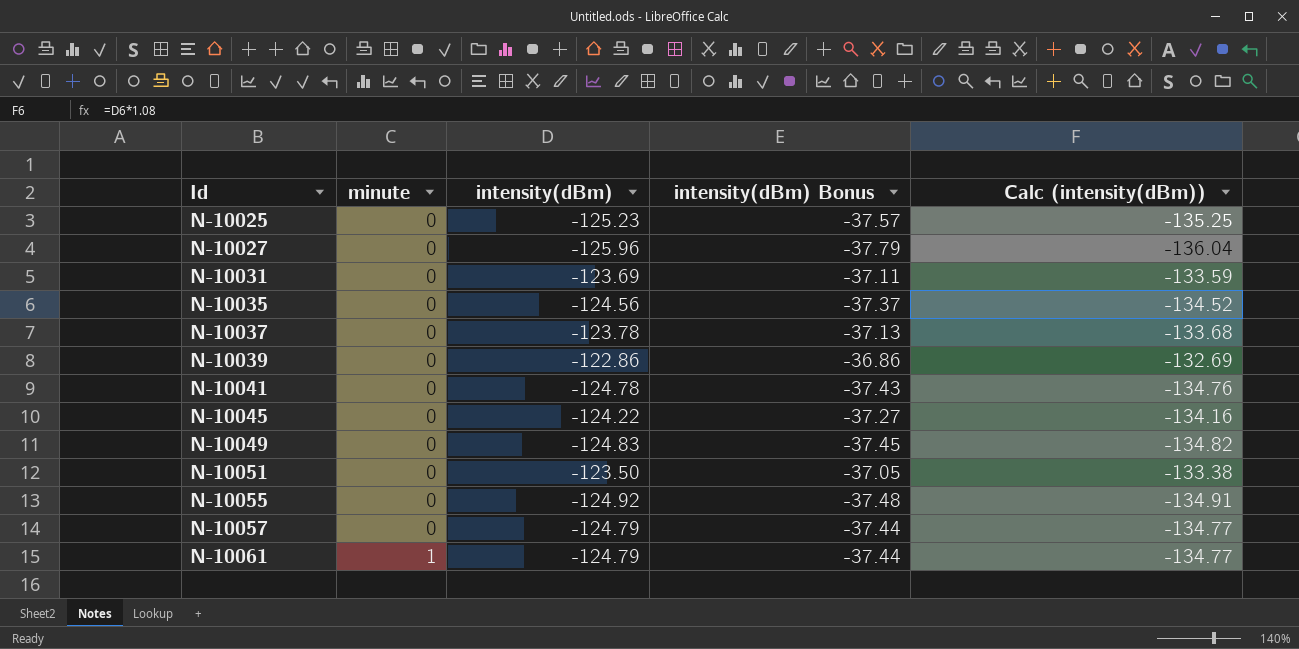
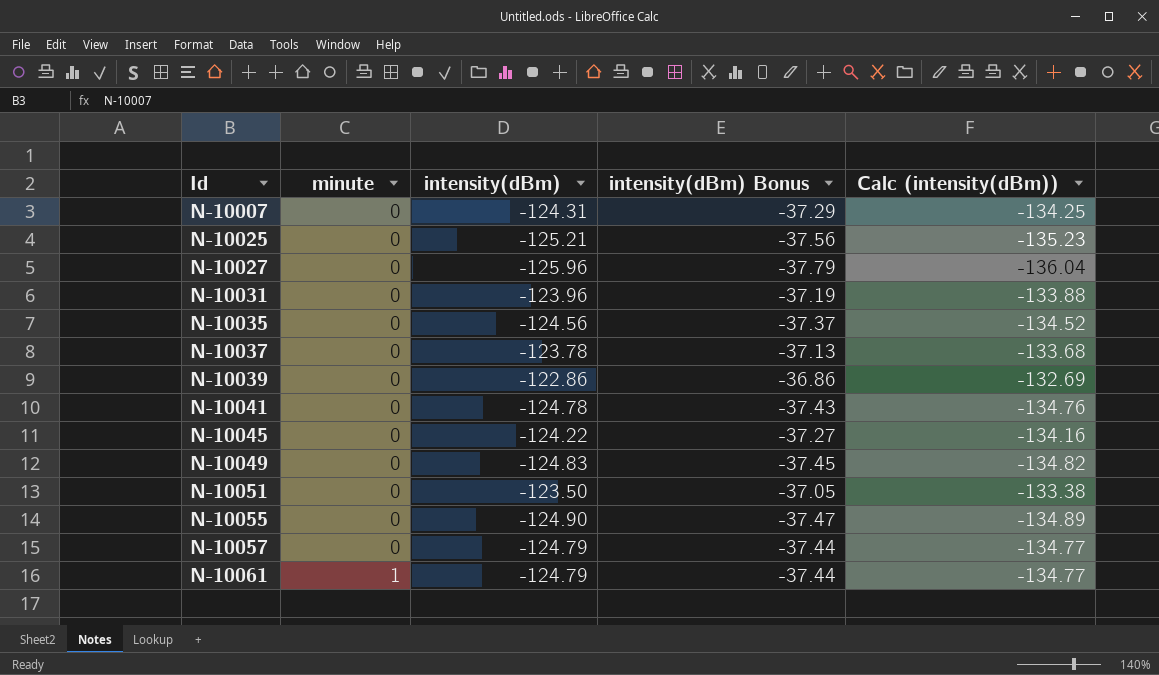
row N-10007: none -> 0 | -124.31 | -37.29 | -134.25
N-10025 | intensity(dBm): -125.23 -> -125.21
N-10025 | intensity(dBm) Bonus: -37.57 -> -37.56
N-10025 | Calc (intensity(dBm)): -135.25 -> -135.23
N-10031 | intensity(dBm): -123.69 -> -123.96
N-10031 | intensity(dBm) Bonus: -37.11 -> -37.19
N-10031 | Calc (intensity(dBm)): -133.59 -> -133.88
N-10055 | intensity(dBm): -124.92 -> -124.90
N-10055 | intensity(dBm) Bonus: -37.48 -> -37.47
N-10055 | Calc (intensity(dBm)): -134.91 -> -134.89

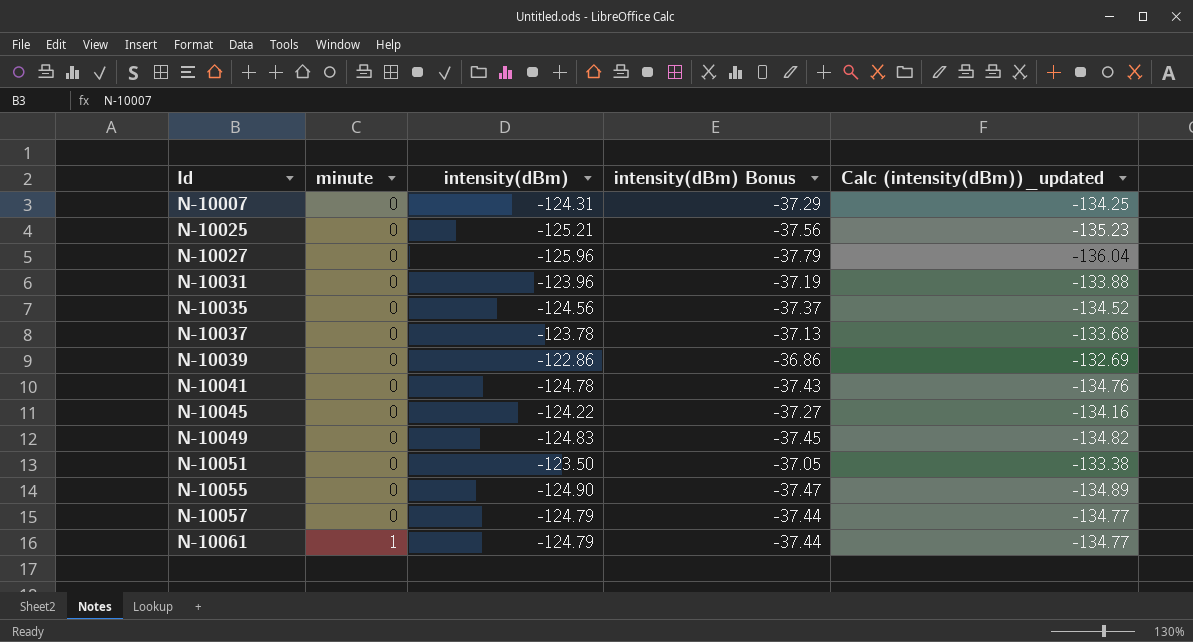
column name: Calc (intensity(dBm)) -> Calc (intensity(dBm))_updated

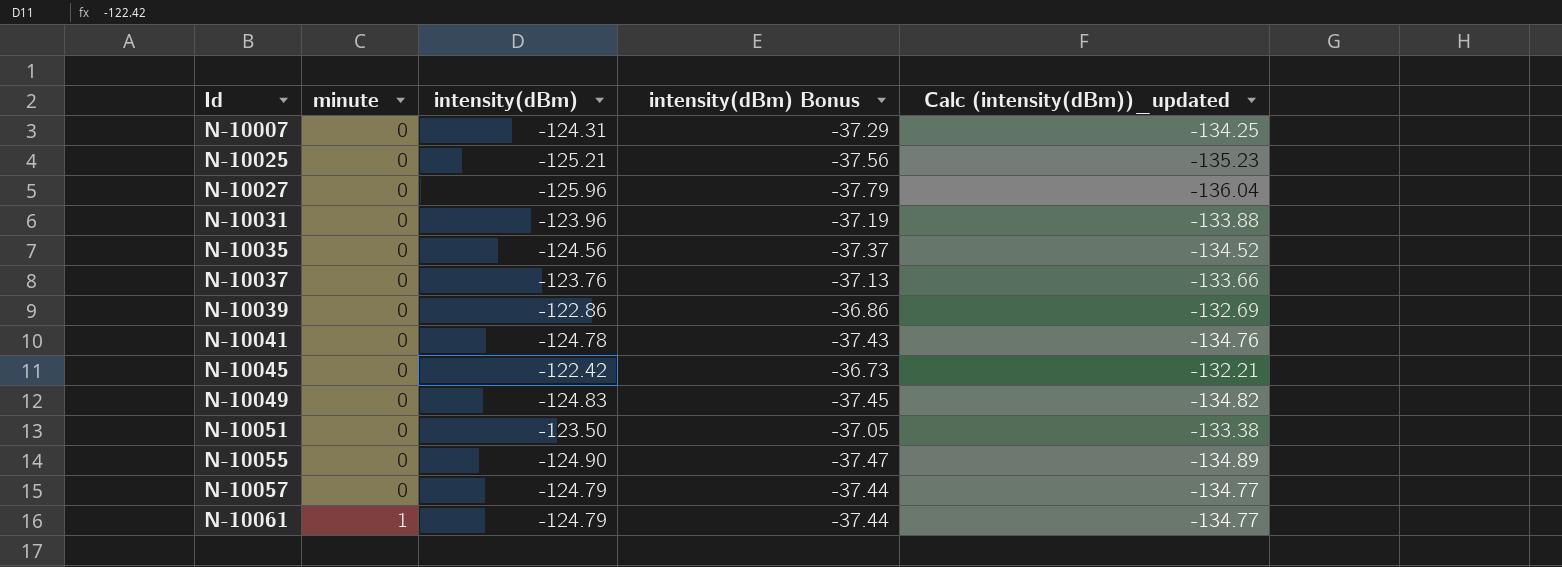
N-10037 | intensity(dBm): -123.78 -> -123.76
N-10037 | Calc (intensity(dBm))_updated: -133.68 -> -133.66
N-10045 | intensity(dBm): -124.22 -> -122.42
N-10045 | intensity(dBm) Bonus: -37.27 -> -36.73
N-10045 | Calc (intensity(dBm))_updated: -134.16 -> -132.21

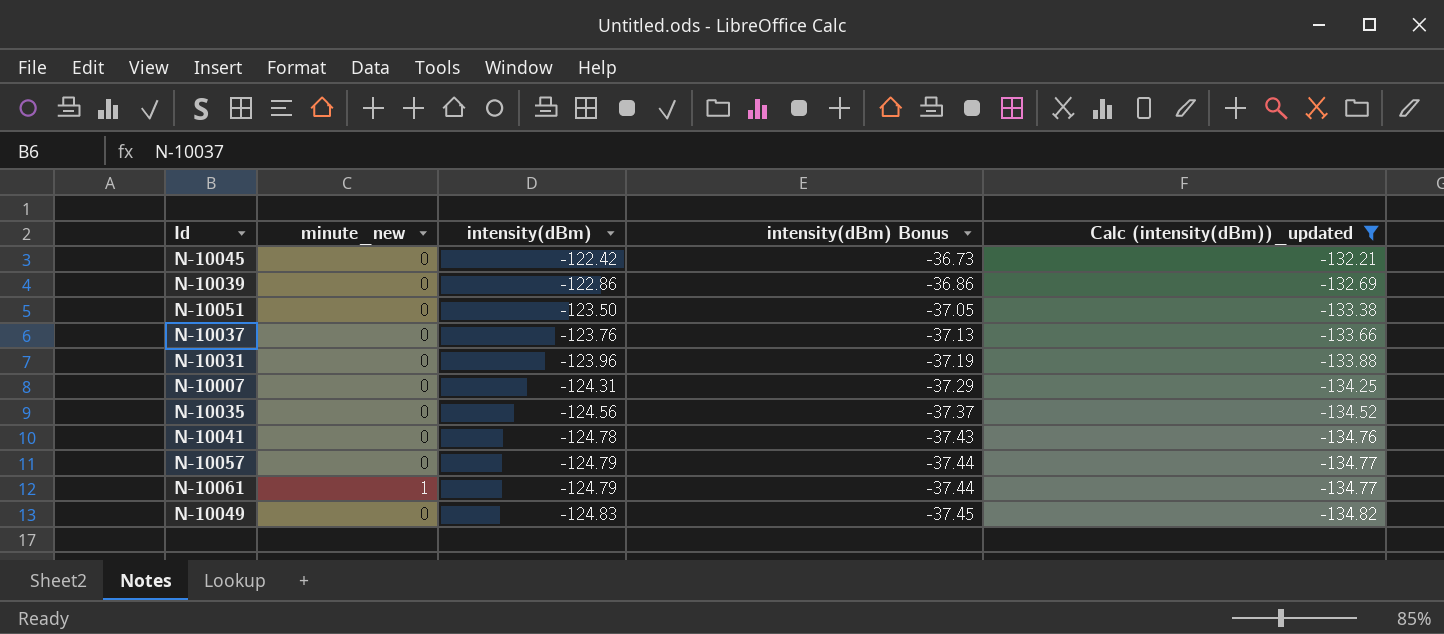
filter: none -> Calc (intensity(dBm))_updated >= -134.82
row order: Id ascending -> intensity(dBm) descending
column name: minute -> minute_new

